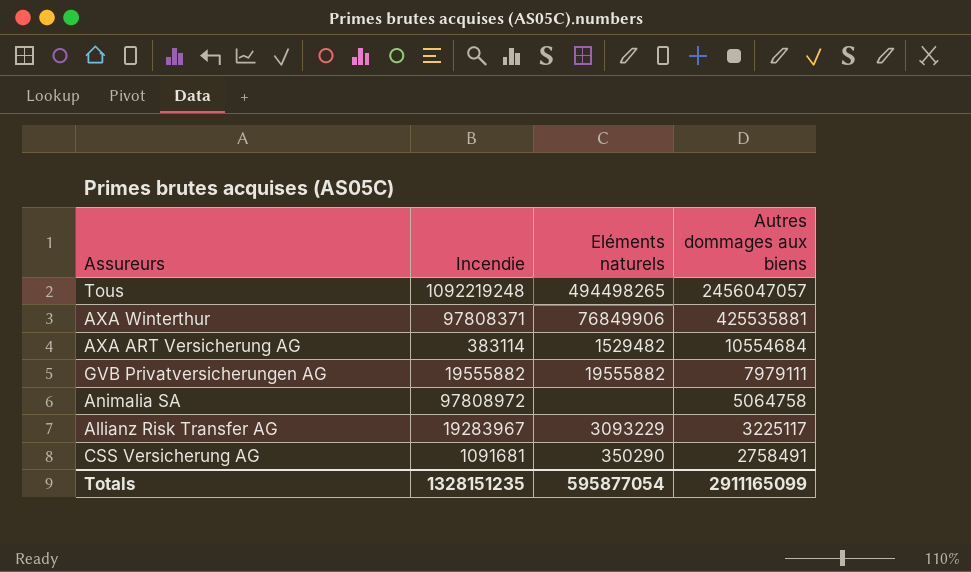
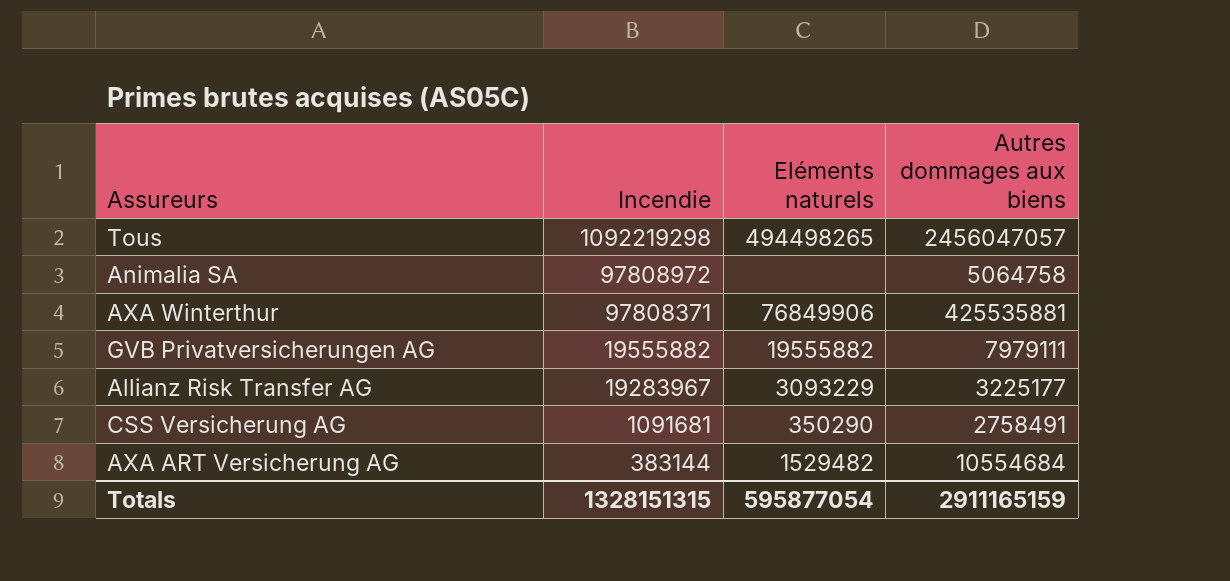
row order: Autres dommages aux biens descending -> Incendie descending
Tous | Incendie: 1092219248 -> 1092219298
Allianz Risk Transfer AG | Autres dommages aux biens: 3225117 -> 3225177
AXA ART Versicherung AG | Incendie: 383114 -> 383144
Totals | Incendie: 1328151235 -> 1328151315
Totals | Autres dommages aux biens: 2911165099 -> 2911165159

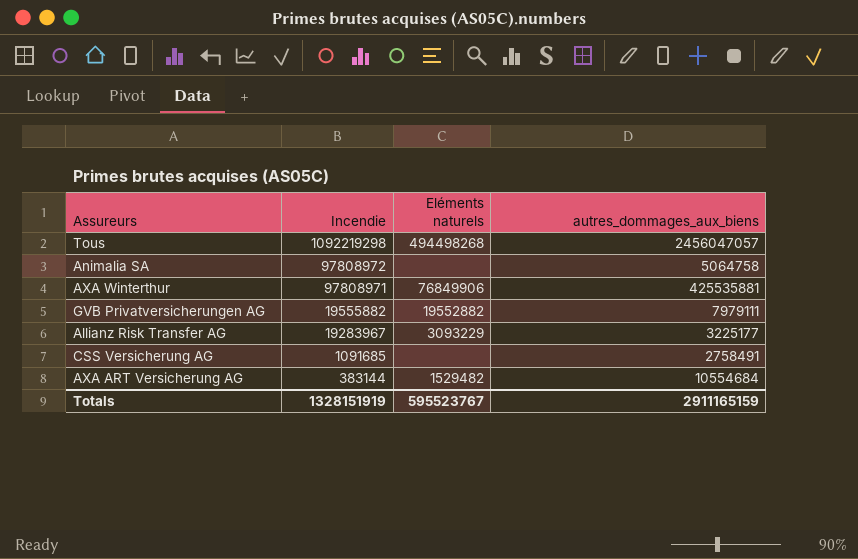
column name: Autres dommages aux biens -> autres_dommages_aux_biens
Tous | Eléments naturels: 494498265 -> 494498268
AXA Winterthur | Incendie: 97808371 -> 97808971
GVB Privatversicherungen AG | Eléments naturels: 19555882 -> 19552882
CSS Versicherung AG | Incendie: 1091681 -> 1091685
CSS Versicherung AG | Eléments naturels: 350290 -> none
Totals | Incendie: 1328151315 -> 1328151919
Totals | Eléments naturels: 595877054 -> 595523767

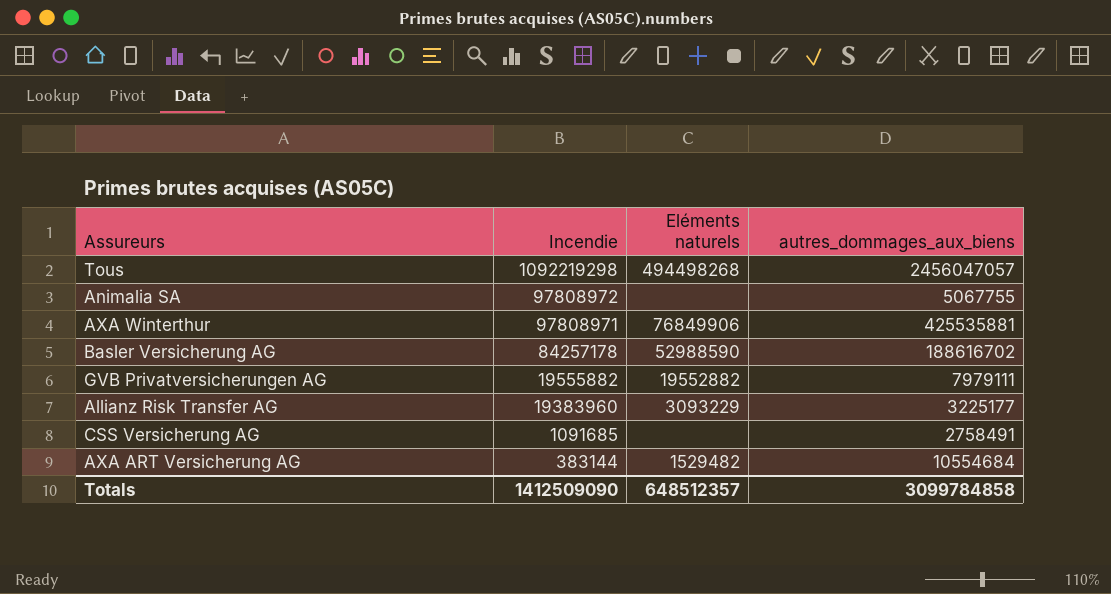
Animalia SA | autres_dommages_aux_biens: 5064758 -> 5067755
row Basler Versicherung AG: none -> 84257178 | 52988590 | 188616702
Allianz Risk Transfer AG | Incendie: 19283967 -> 19383960
Totals | Incendie: 1328151919 -> 1412509090
Totals | Eléments naturels: 595523767 -> 648512357
Totals | autres_dommages_aux_biens: 2911165159 -> 3099784858

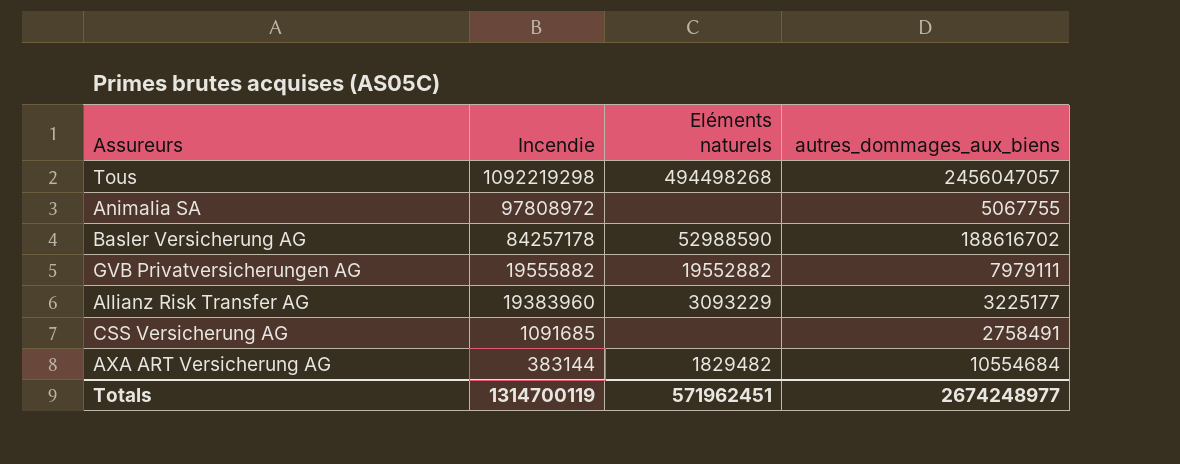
row AXA Winterthur: 97808971 | 76849906 | 425535881 -> none
AXA ART Versicherung AG | Eléments naturels: 1529482 -> 1829482
Totals | Incendie: 1412509090 -> 1314700119
Totals | Eléments naturels: 648512357 -> 571962451
Totals | autres_dommages_aux_biens: 3099784858 -> 2674248977

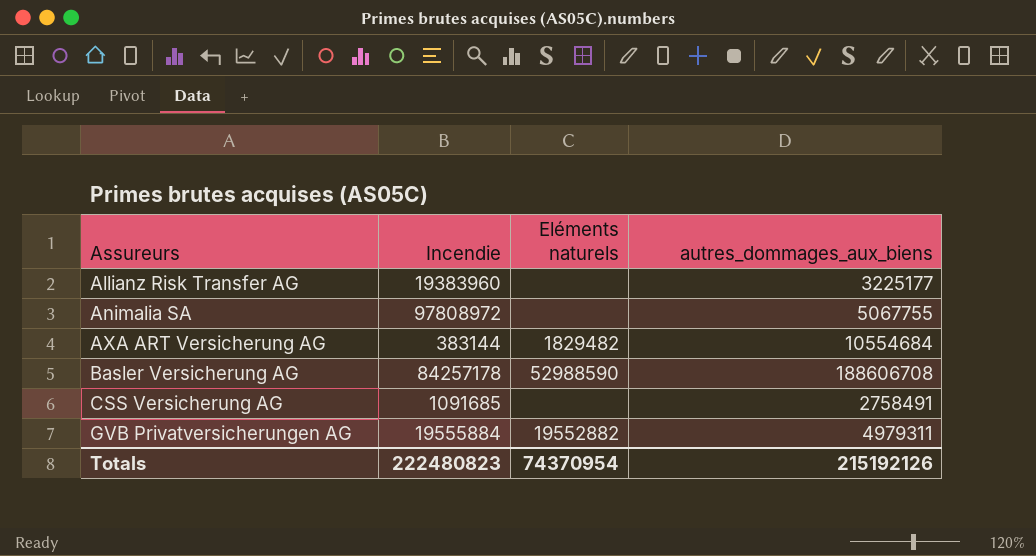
row order: Incendie descending -> Assureurs ascending
row Tous: 1092219298 | 494498268 | 2456047057 -> none
Allianz Risk Transfer AG | Eléments naturels: 3093229 -> none
Basler Versicherung AG | autres_dommages_aux_biens: 188616702 -> 188606708
GVB Privatversicherungen AG | Incendie: 19555882 -> 19555884
GVB Privatversicherungen AG | autres_dommages_aux_biens: 7979111 -> 4979311
Totals | Incendie: 1314700119 -> 222480823
Totals | Eléments naturels: 571962451 -> 74370954
Totals | autres_dommages_aux_biens: 2674248977 -> 215192126

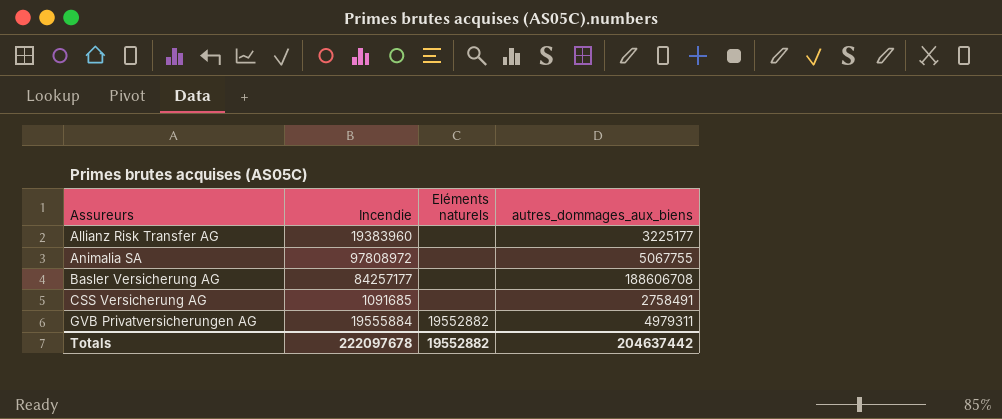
row AXA ART Versicherung AG: 383144 | 1829482 | 10554684 -> none
Basler Versicherung AG | Incendie: 84257178 -> 84257177
Basler Versicherung AG | Eléments naturels: 52988590 -> none
Totals | Incendie: 222480823 -> 222097678
Totals | Eléments naturels: 74370954 -> 19552882
Totals | autres_dommages_aux_biens: 215192126 -> 204637442

